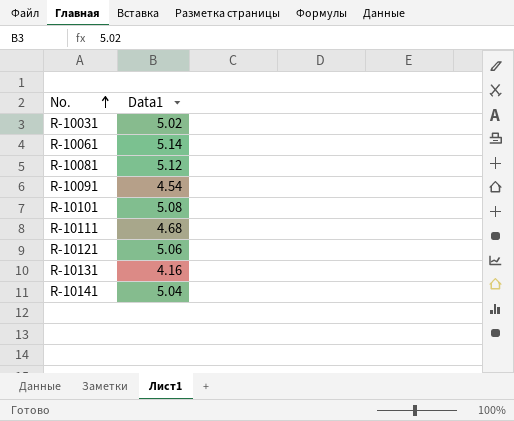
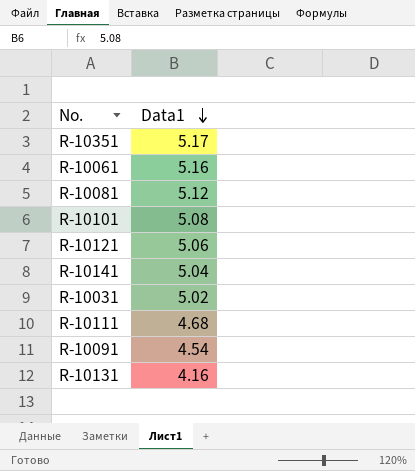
row order: No. ascending -> Data1 descending
row R-10351: none -> 5.17
R-10061 | Data1: 5.14 -> 5.16

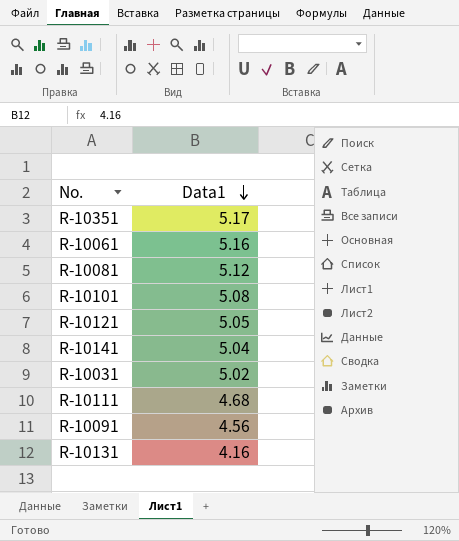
R-10121 | Data1: 5.06 -> 5.05
R-10091 | Data1: 4.54 -> 4.56

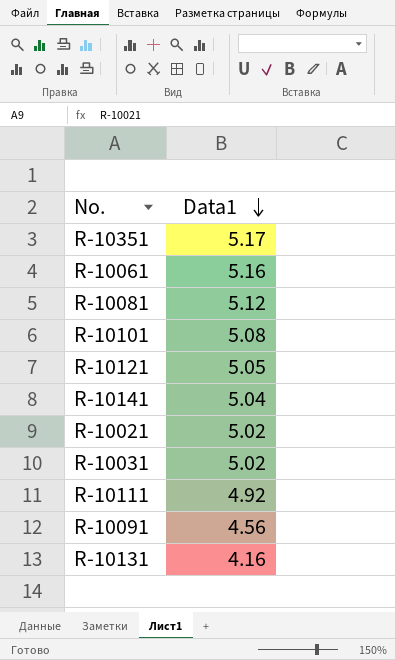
row R-10021: none -> 5.02
R-10111 | Data1: 4.68 -> 4.92

